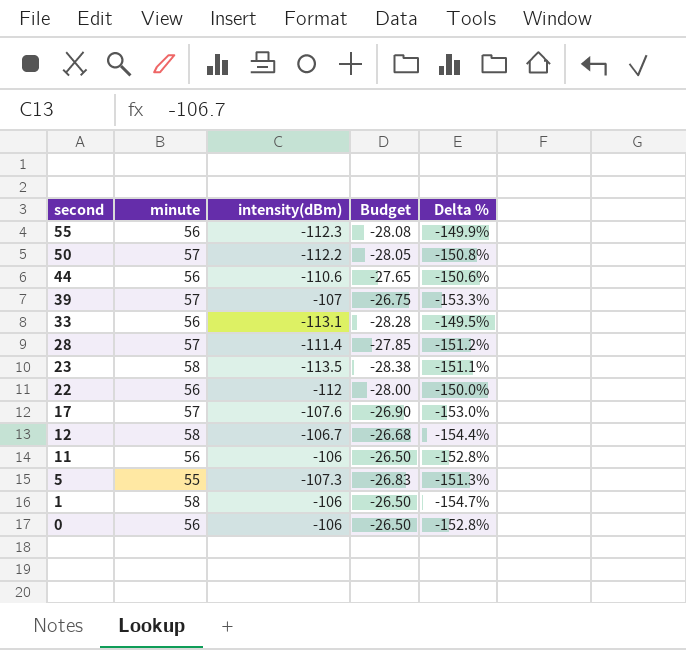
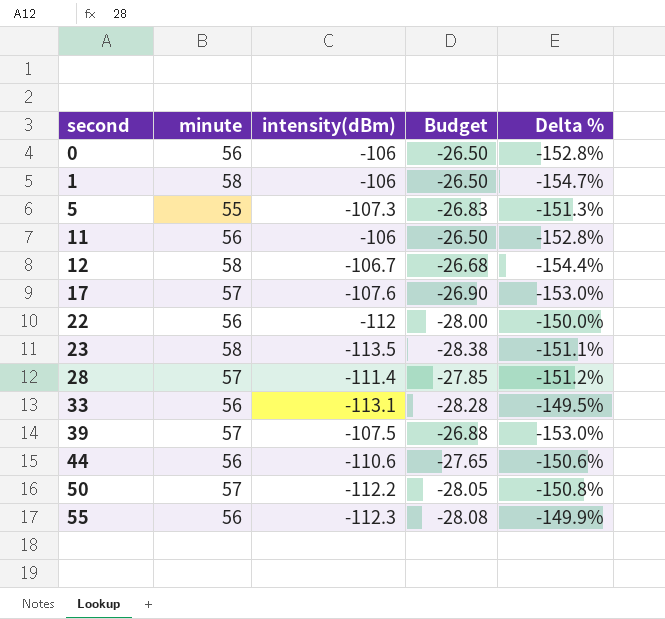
row order: second descending -> second ascending
39 | intensity(dBm): -107 -> -107.5
39 | Budget: -26.75 -> -26.88
39 | Delta %: -153.3% -> -153.0%

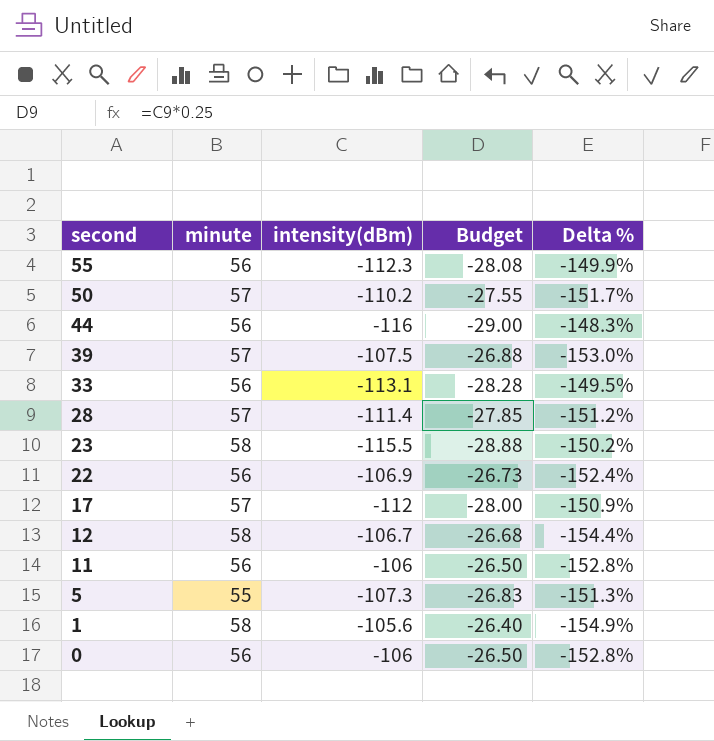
row order: second ascending -> second descending
50 | intensity(dBm): -112.2 -> -110.2
50 | Budget: -28.05 -> -27.55
50 | Delta %: -150.8% -> -151.7%
44 | intensity(dBm): -110.6 -> -116
44 | Budget: -27.65 -> -29.00
44 | Delta %: -150.6% -> -148.3%
23 | intensity(dBm): -113.5 -> -115.5
23 | Budget: -28.38 -> -28.88
23 | Delta %: -151.1% -> -150.2%
22 | intensity(dBm): -112 -> -106.9
22 | Budget: -28.00 -> -26.73
22 | Delta %: -150.0% -> -152.4%
17 | intensity(dBm): -107.6 -> -112
17 | Budget: -26.90 -> -28.00
17 | Delta %: -153.0% -> -150.9%
1 | intensity(dBm): -106 -> -105.6
1 | Budget: -26.50 -> -26.40
1 | Delta %: -154.7% -> -154.9%

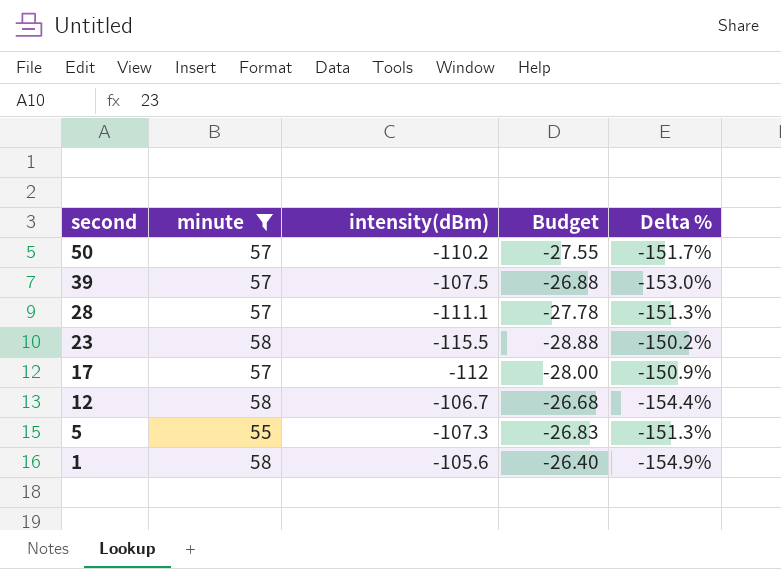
filter: none -> minute != 56
28 | intensity(dBm): -111.4 -> -111.1
28 | Budget: -27.85 -> -27.78
28 | Delta %: -151.2% -> -151.3%

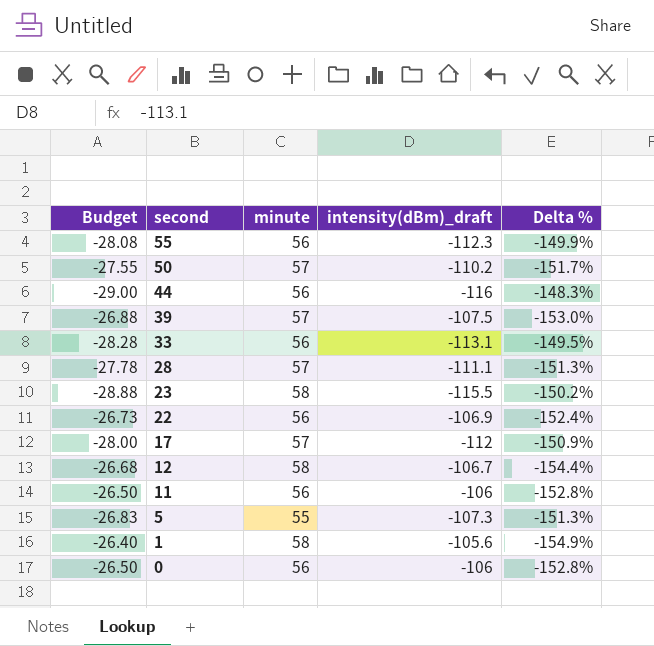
filter: minute != 56 -> none
column Budget | position: 4 -> 1
column name: intensity(dBm) -> intensity(dBm)_draft

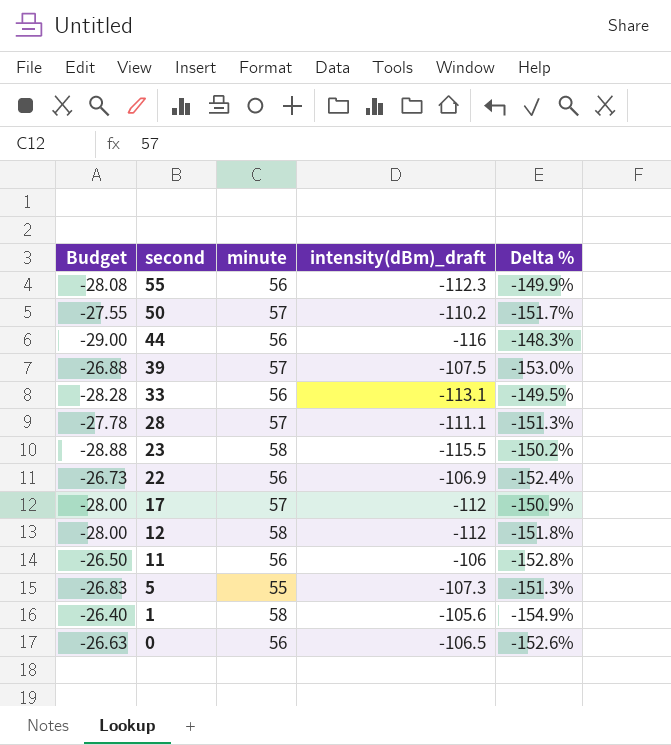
12 | Budget: -26.68 -> -28.00
12 | intensity(dBm)_draft: -106.7 -> -112
12 | Delta %: -154.4% -> -151.8%
0 | Budget: -26.50 -> -26.63
0 | intensity(dBm)_draft: -106 -> -106.5
0 | Delta %: -152.8% -> -152.6%

